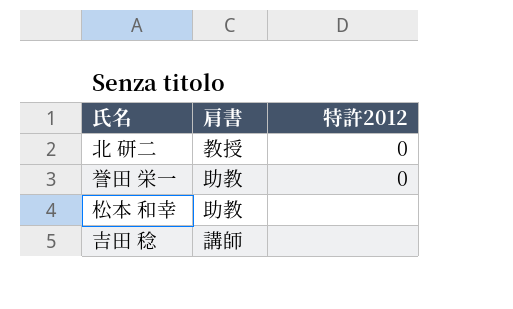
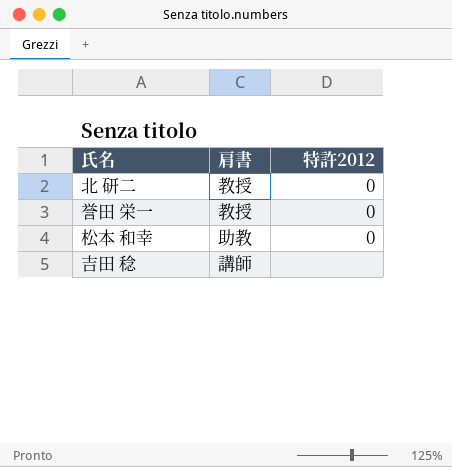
誉田 栄一 | 肩書: 助教 -> 教授
松本 和幸 | 特許2012: none -> 0

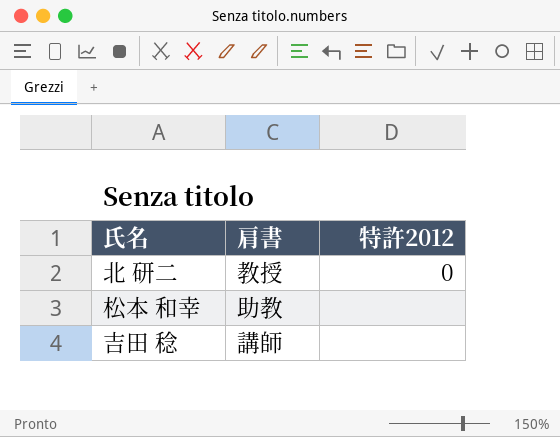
row 誉田 栄一: 教授 | 0 -> none
松本 和幸 | 特許2012: 0 -> none

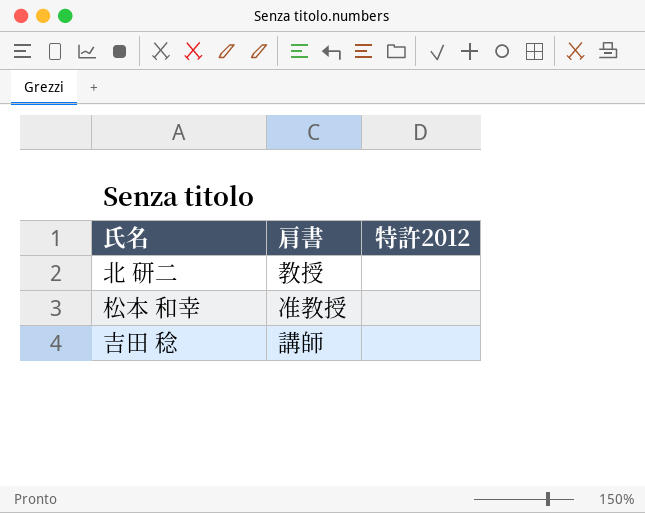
北 研二 | 特許2012: 0 -> none
松本 和幸 | 肩書: 助教 -> 准教授

